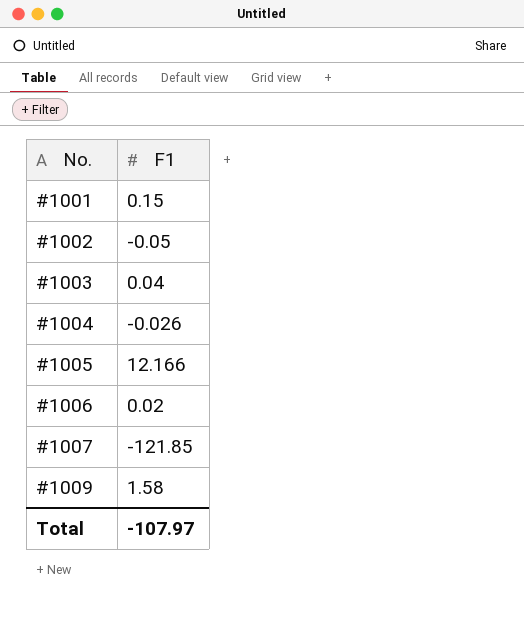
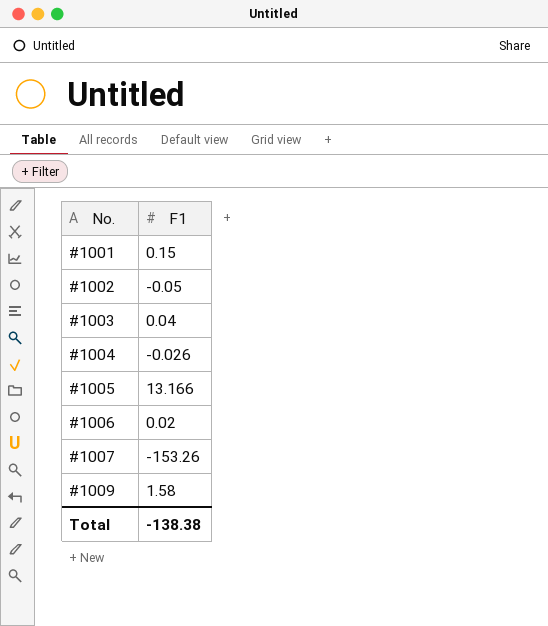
#1005 | F1: 12.166 -> 13.166
#1007 | F1: -121.85 -> -153.26
Total | F1: -107.97 -> -138.38

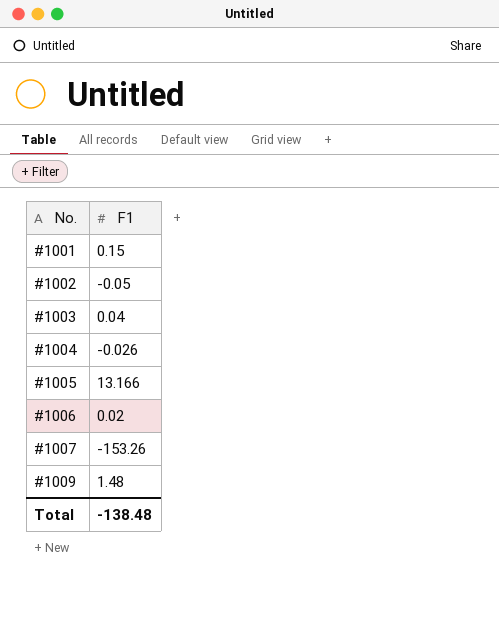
#1009 | F1: 1.58 -> 1.48
Total | F1: -138.38 -> -138.48

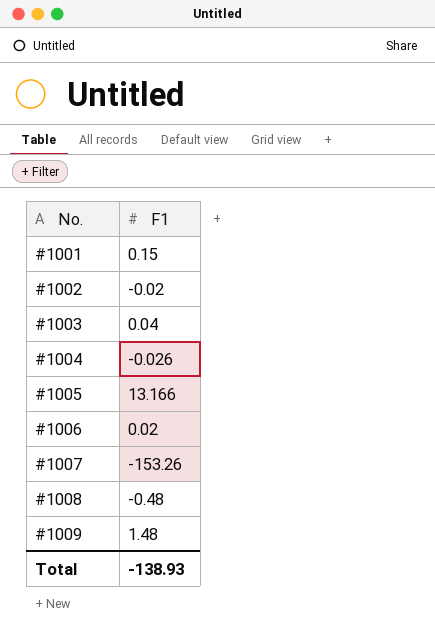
#1002 | F1: -0.05 -> -0.02
row #1008: none -> -0.48
Total | F1: -138.48 -> -138.93

